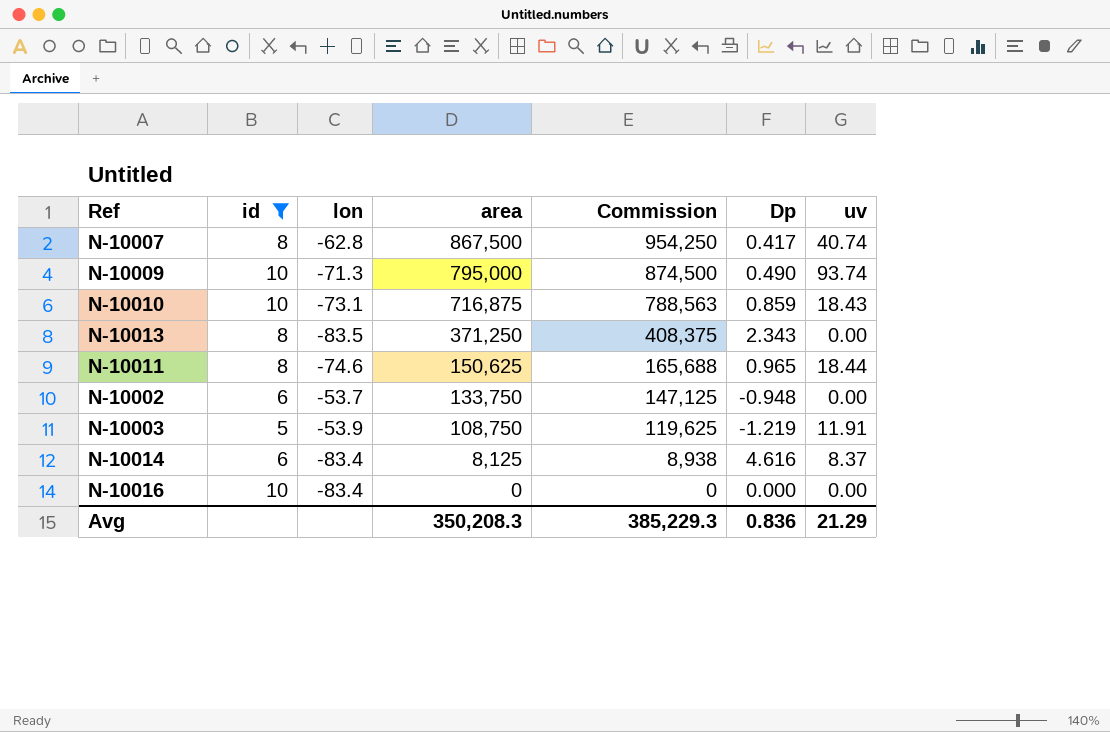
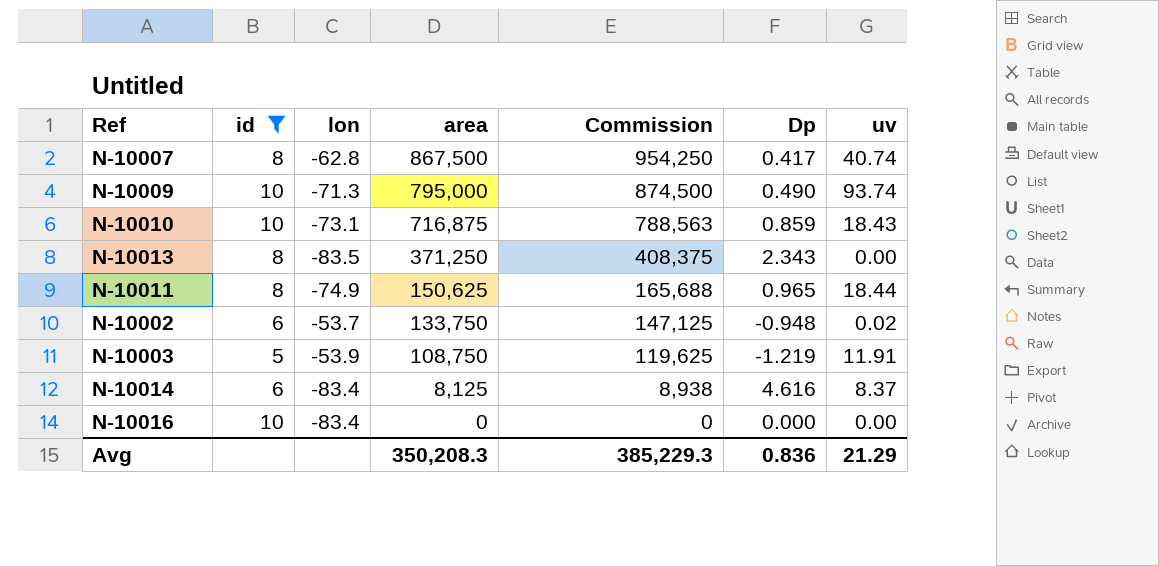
N-10011 | lon: -74.6 -> -74.9
N-10002 | uv: 0.00 -> 0.02

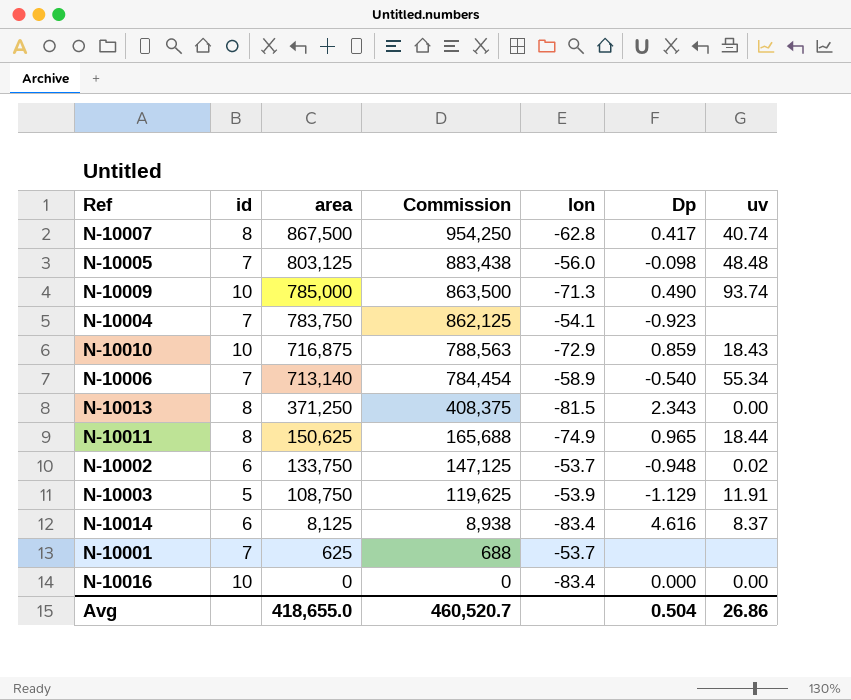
filter: id != 7 -> none
column lon | position: 3 -> 5
N-10009 | area: 795,000 -> 785,000
N-10009 | Commission: 874,500 -> 863,500
N-10010 | lon: -73.1 -> -72.9
N-10013 | lon: -83.5 -> -81.5
N-10003 | Dp: -1.219 -> -1.129
Avg | area: 350,208.3 -> 418,655.0
Avg | Commission: 385,229.3 -> 460,520.7
Avg | Dp: 0.836 -> 0.504
Avg | uv: 21.29 -> 26.86

